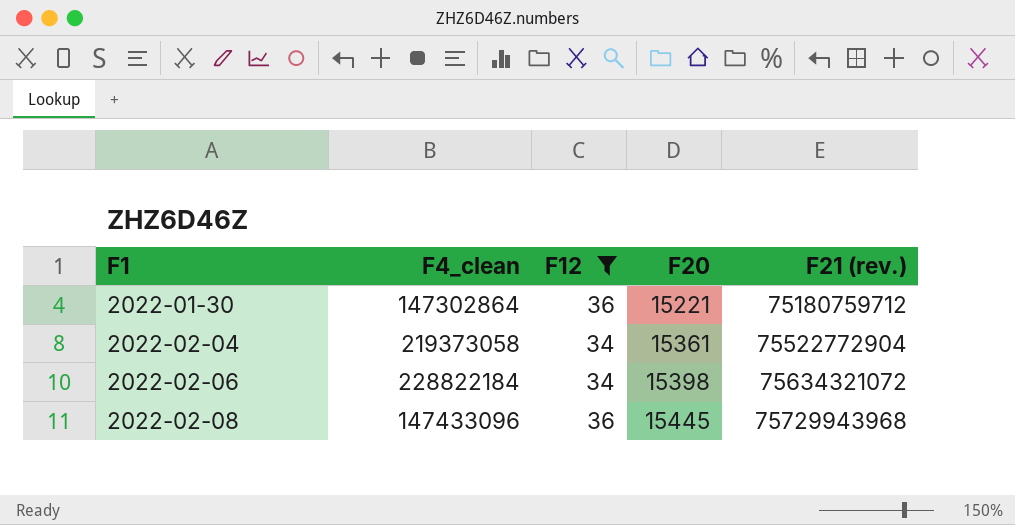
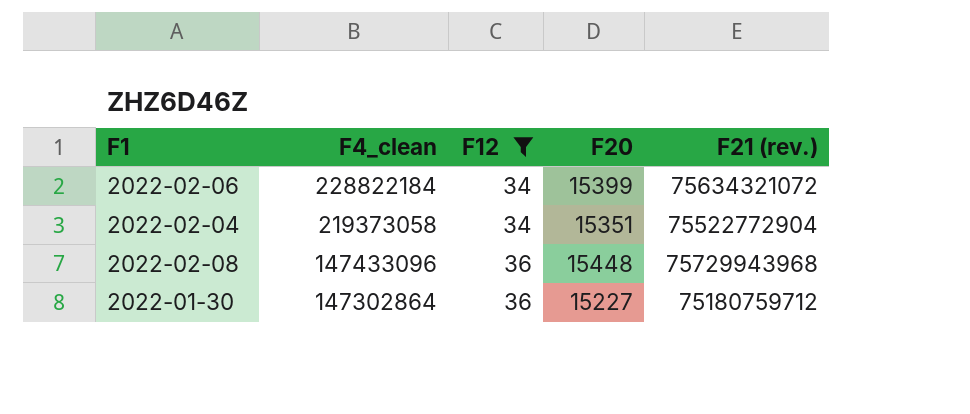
row order: F1 ascending -> F4_clean descending
2022-02-06 | F20: 15398 -> 15399
2022-02-04 | F20: 15361 -> 15351
2022-02-08 | F20: 15445 -> 15448
2022-01-30 | F20: 15221 -> 15227

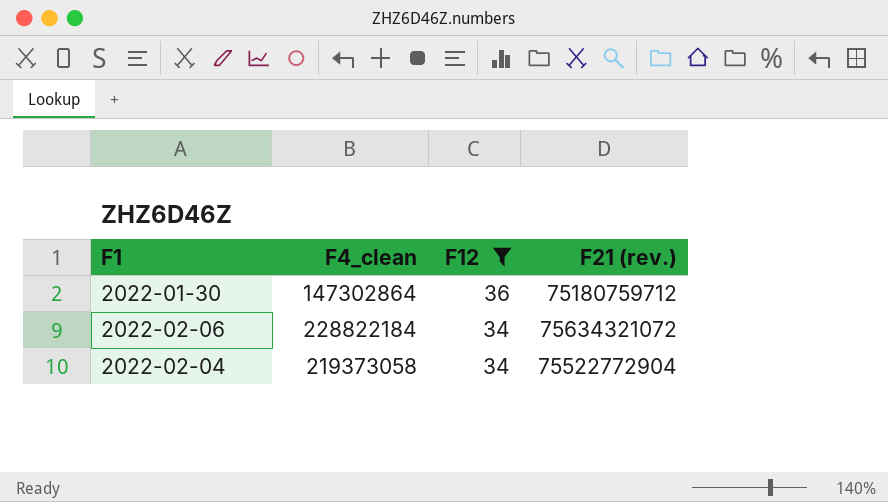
row order: F4_clean descending -> F12 descending
column F20 | position: 4 -> none
row 2022-02-08: 147433096 | 36 | 15448 | 75729943968 -> none

